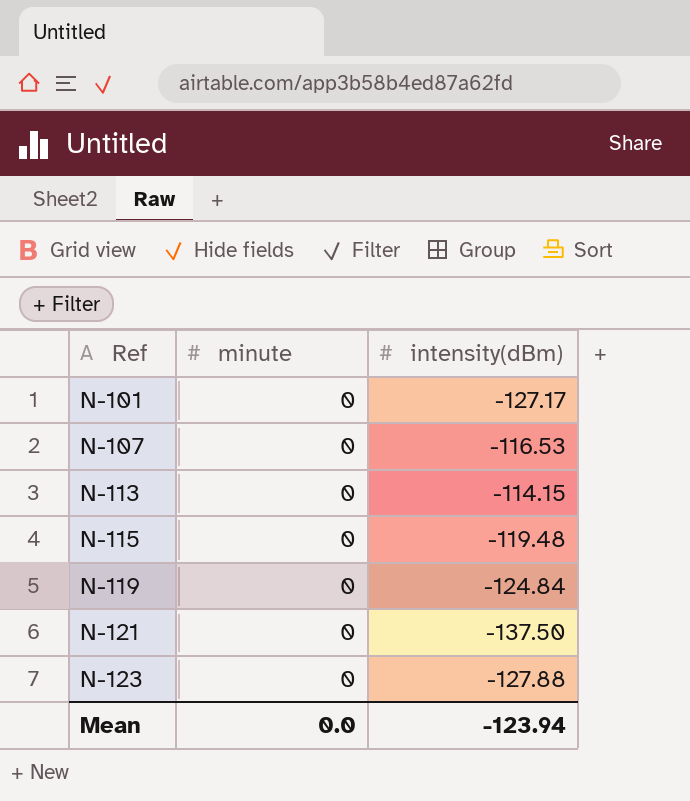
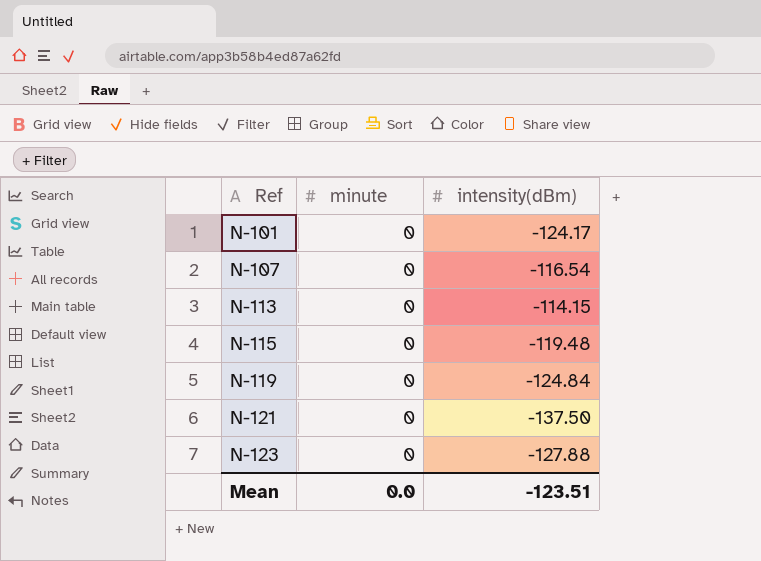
N-101 | intensity(dBm): -127.17 -> -124.17
N-107 | intensity(dBm): -116.53 -> -116.54
Mean | intensity(dBm): -123.94 -> -123.51

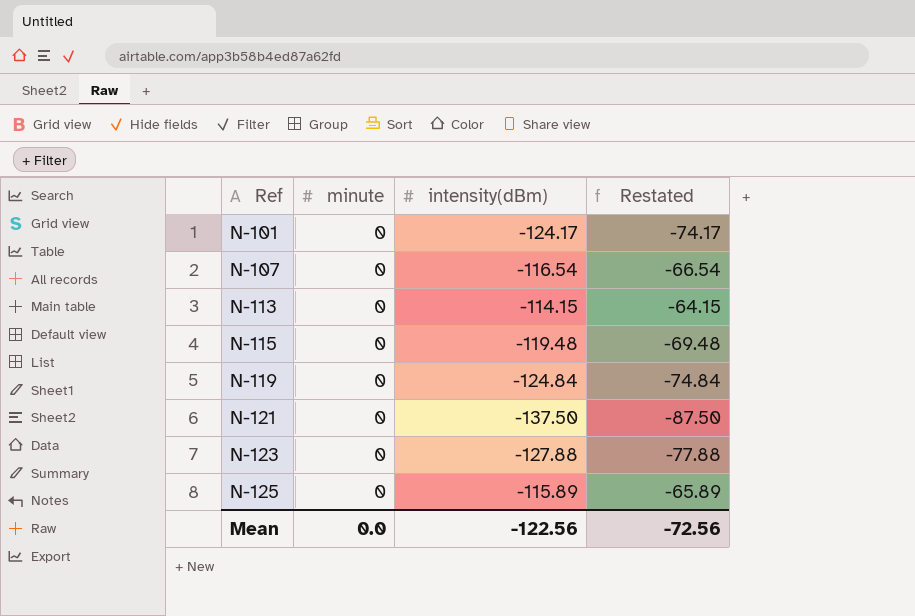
column Restated | formula: none -> [intensity(dBm)] + 50
row N-125: none -> 0 | -115.89 | -65.89
Mean | intensity(dBm): -123.51 -> -122.56

